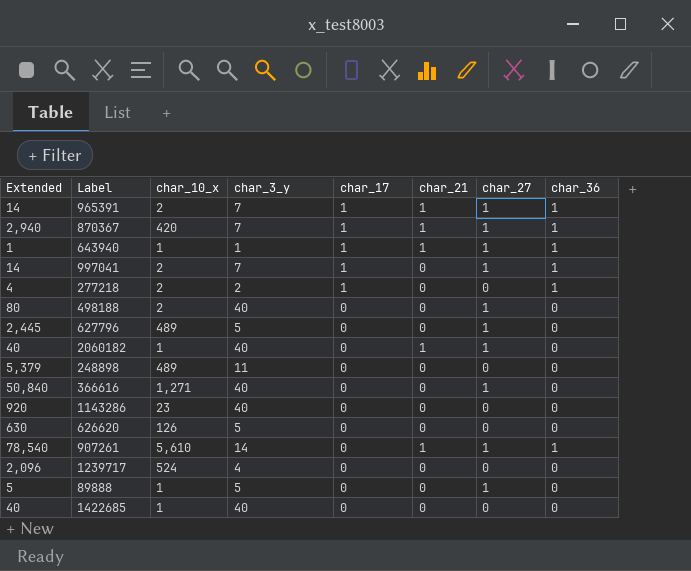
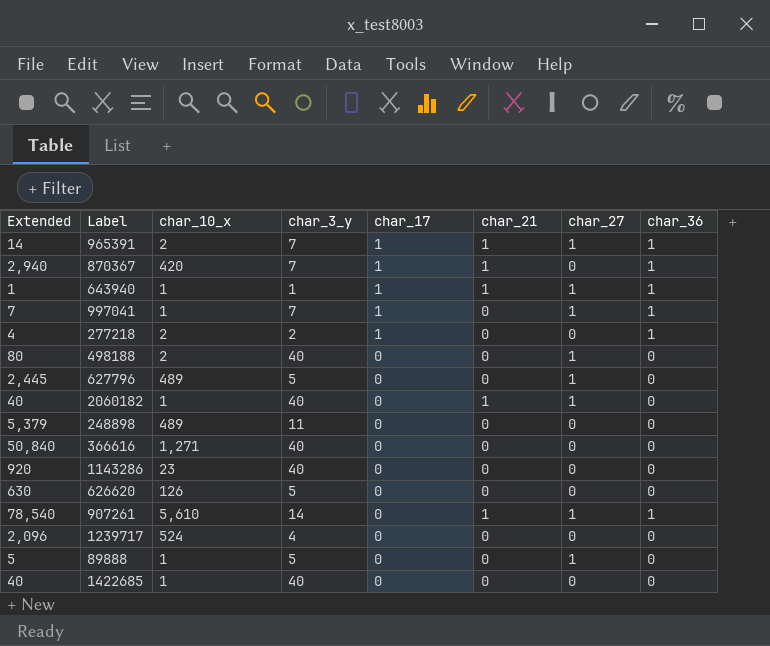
870367 | char_27: 1 -> 0
997041 | Extended: 14 -> 7
997041 | char_10_x: 2 -> 1
366616 | char_27: 1 -> 0

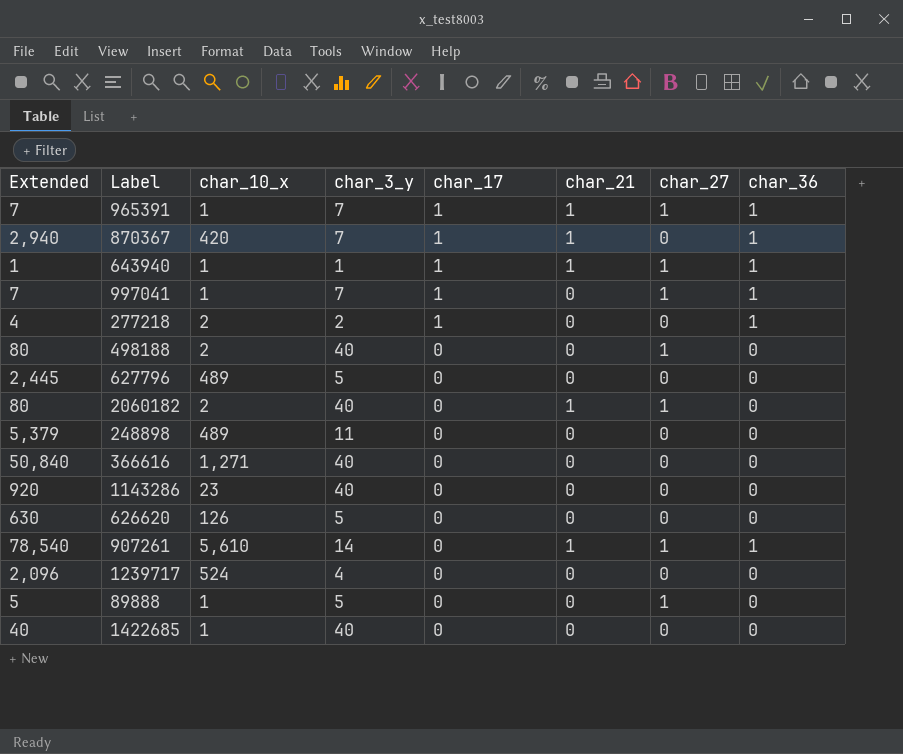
965391 | Extended: 14 -> 7
965391 | char_10_x: 2 -> 1
627796 | char_27: 1 -> 0
2060182 | Extended: 40 -> 80
2060182 | char_10_x: 1 -> 2

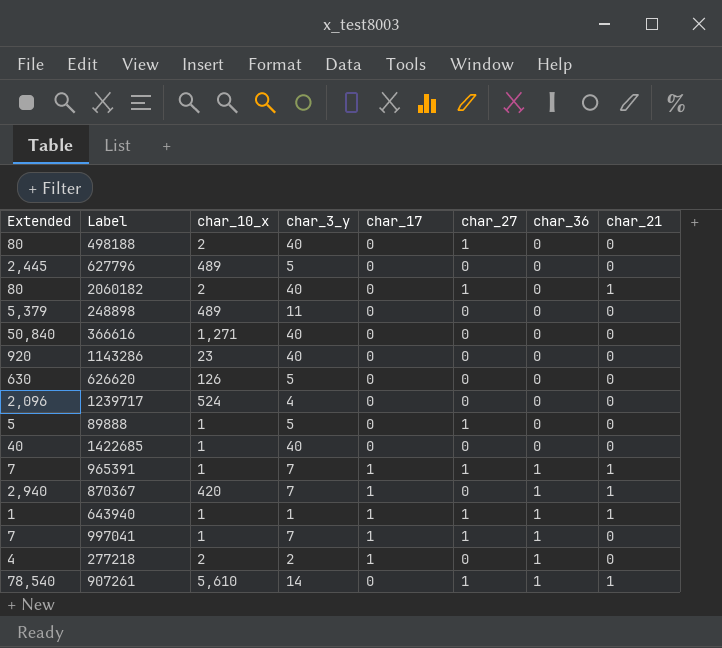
row order: char_17 descending -> char_36 ascending
column char_21 | position: 6 -> 8

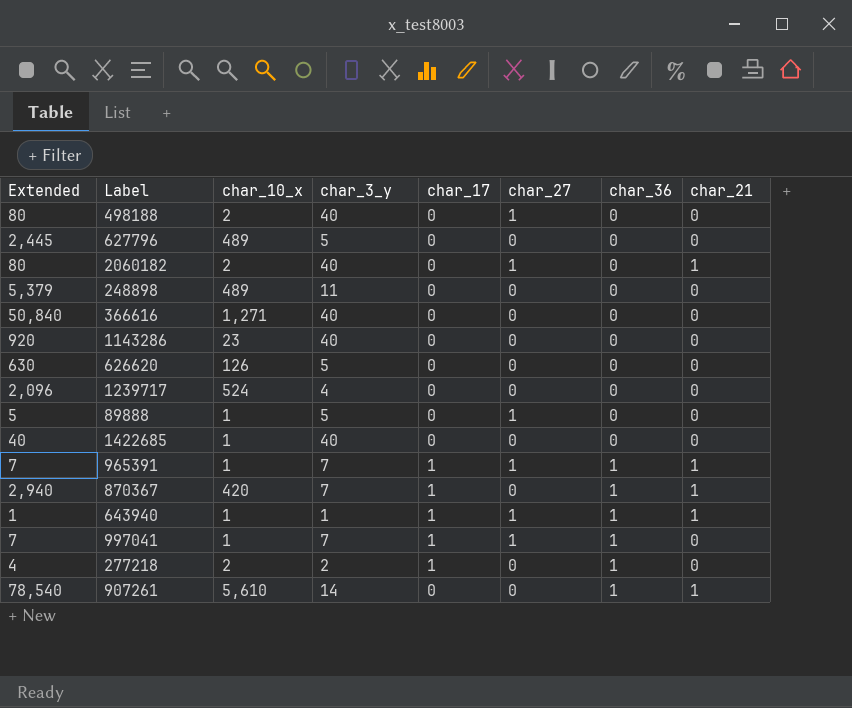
907261 | char_27: 1 -> 0

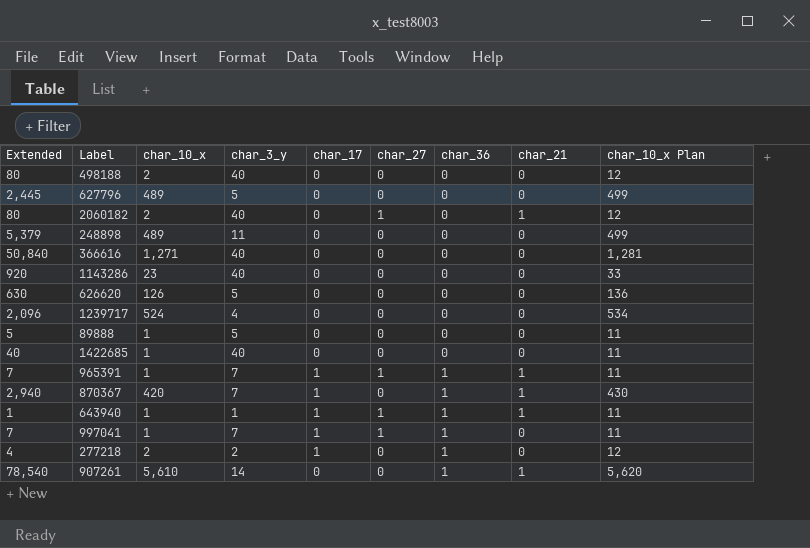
column char_10_x Plan | formula: none -> [char_10_x] + 10
498188 | char_27: 1 -> 0
89888 | char_27: 1 -> 0

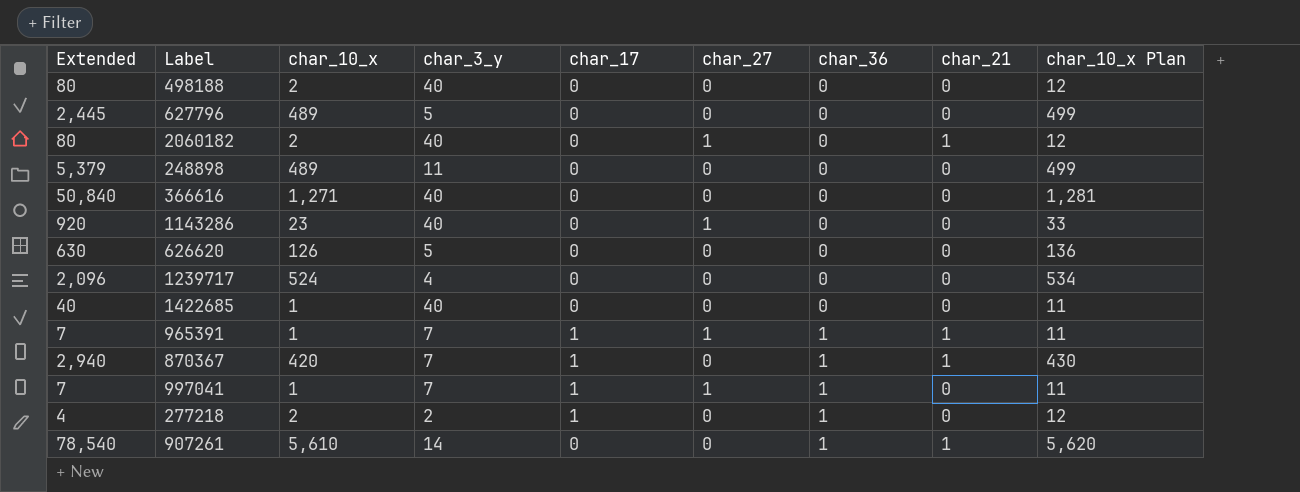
row 89888: 5 | 1 | 5 | 0 | 0 | 0 | 0 | 11 -> none
row 643940: 1 | 1 | 1 | 1 | 1 | 1 | 1 | 11 -> none
1143286 | char_27: 0 -> 1

